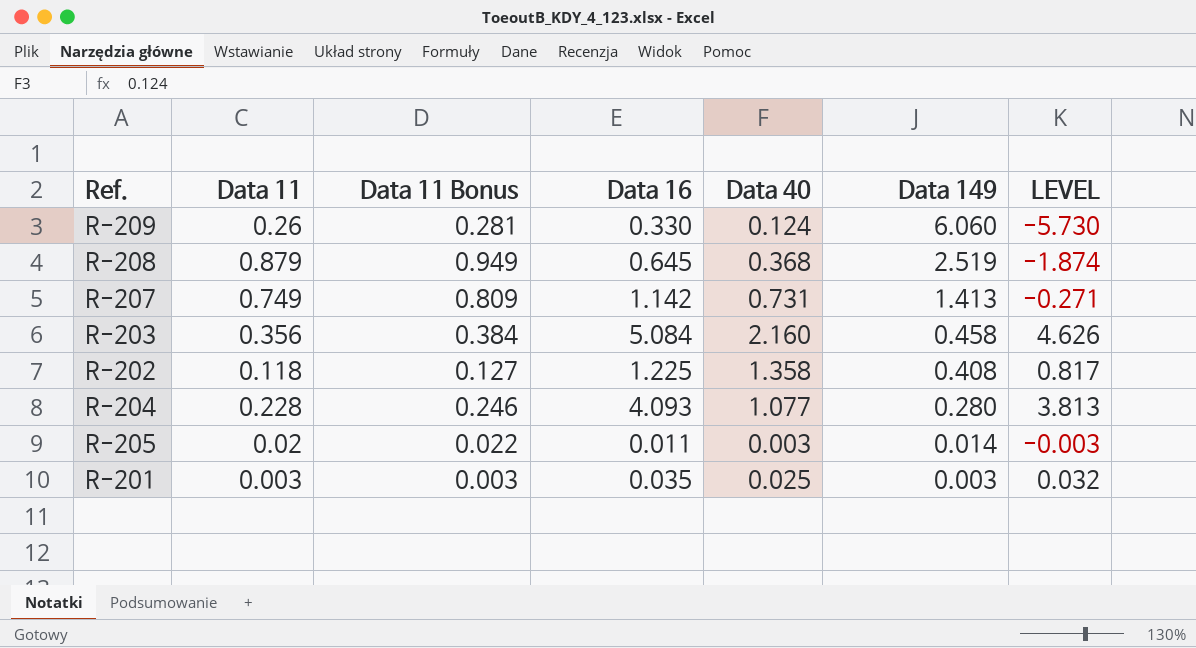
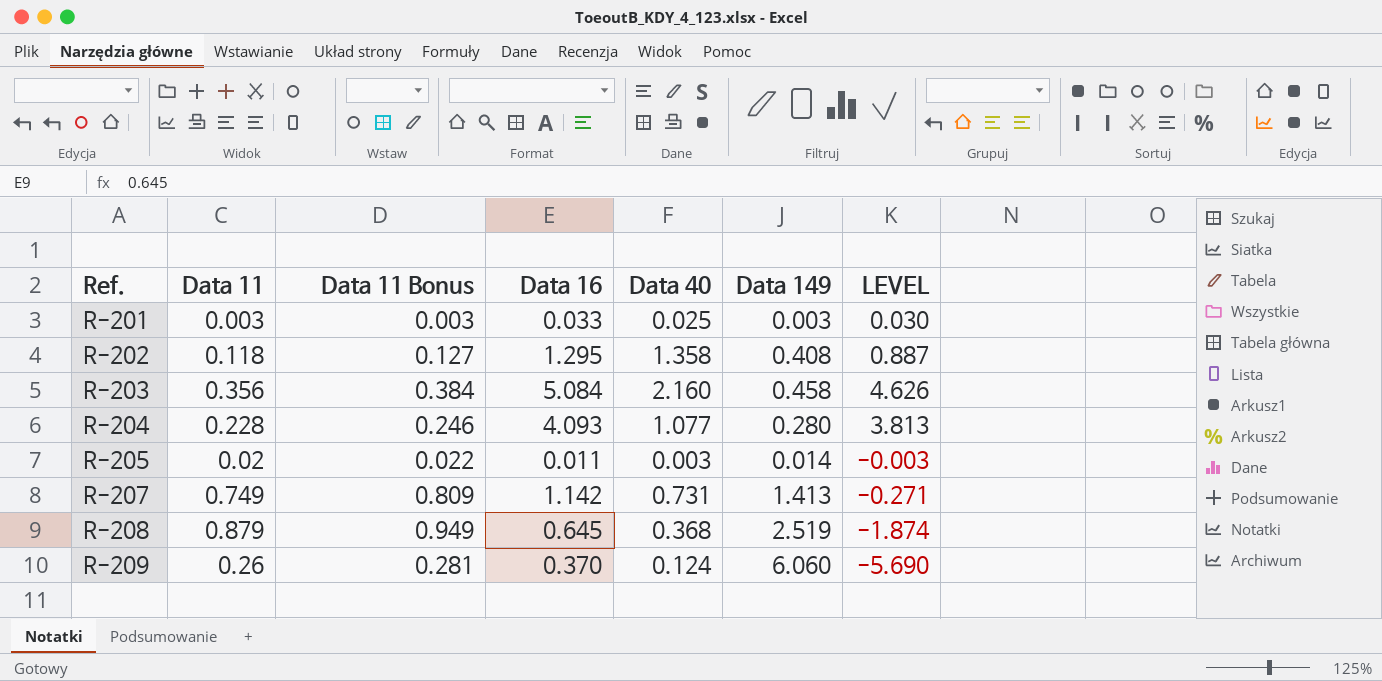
row order: Data 149 descending -> Ref. ascending
R-201 | Data 16: 0.035 -> 0.033
R-201 | LEVEL: 0.032 -> 0.030
R-202 | Data 16: 1.225 -> 1.295
R-202 | LEVEL: 0.817 -> 0.887
R-209 | Data 16: 0.330 -> 0.370
R-209 | LEVEL: -5.730 -> -5.690

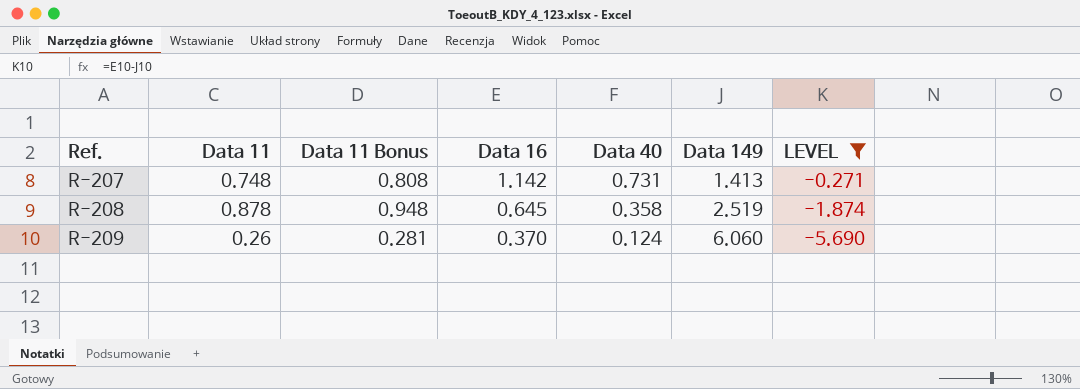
filter: none -> LEVEL <= -0.271
R-207 | Data 11: 0.749 -> 0.748
R-207 | Data 11 Bonus: 0.809 -> 0.808
R-208 | Data 11: 0.879 -> 0.878
R-208 | Data 11 Bonus: 0.949 -> 0.948
R-208 | Data 40: 0.368 -> 0.358

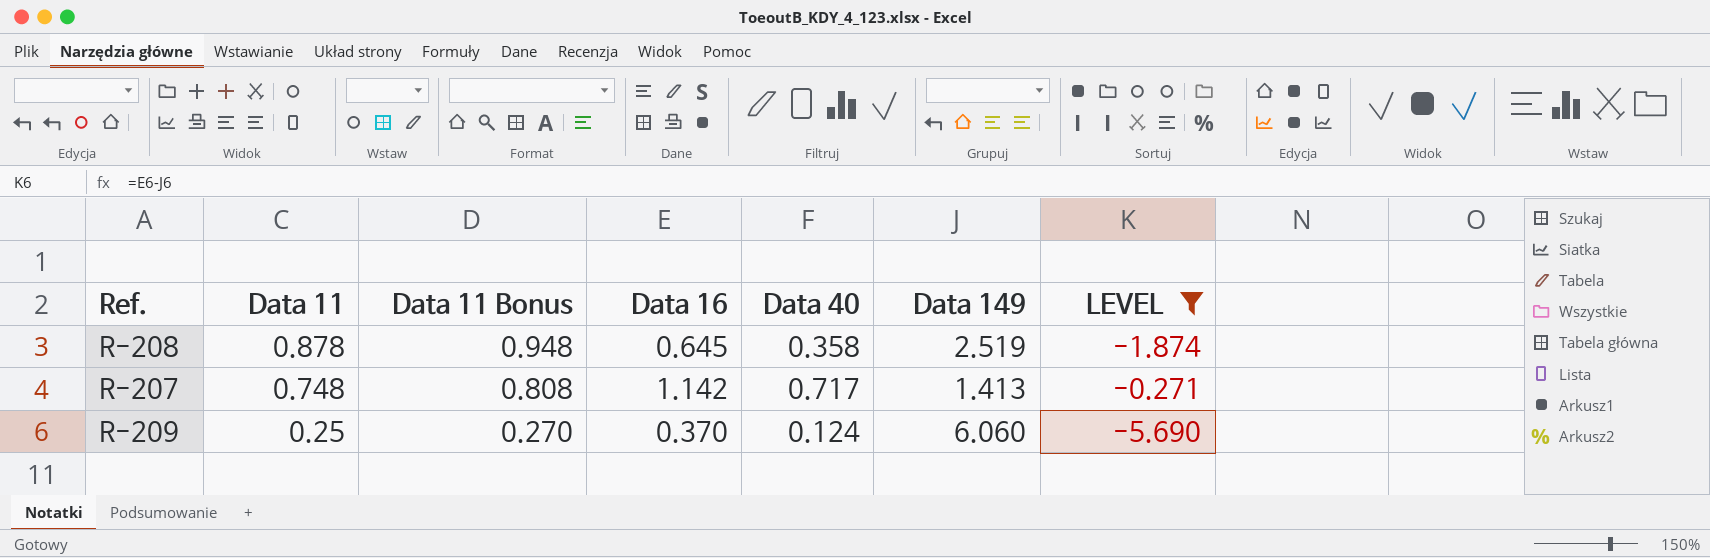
row order: Ref. ascending -> Data 11 descending
R-207 | Data 40: 0.731 -> 0.717
R-209 | Data 11: 0.26 -> 0.25
R-209 | Data 11 Bonus: 0.281 -> 0.270

